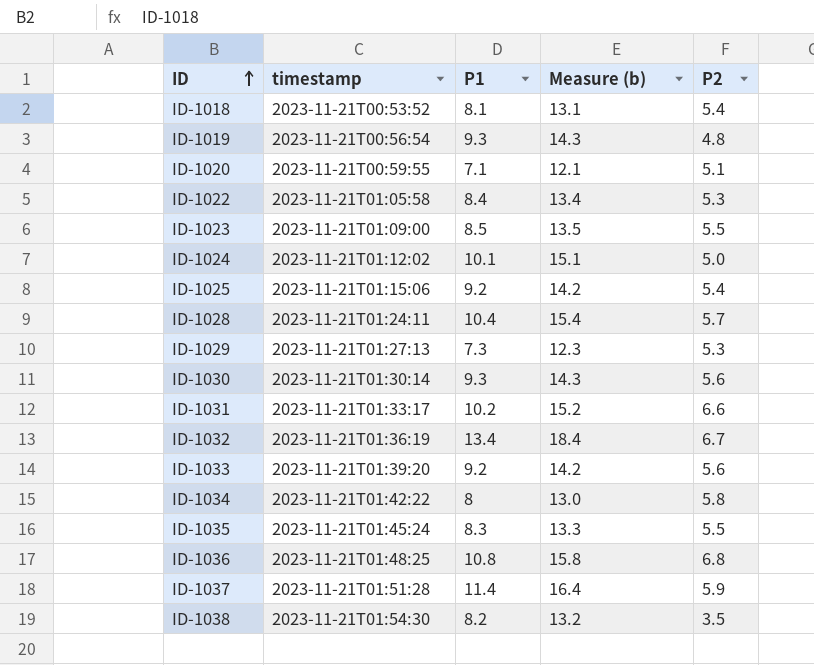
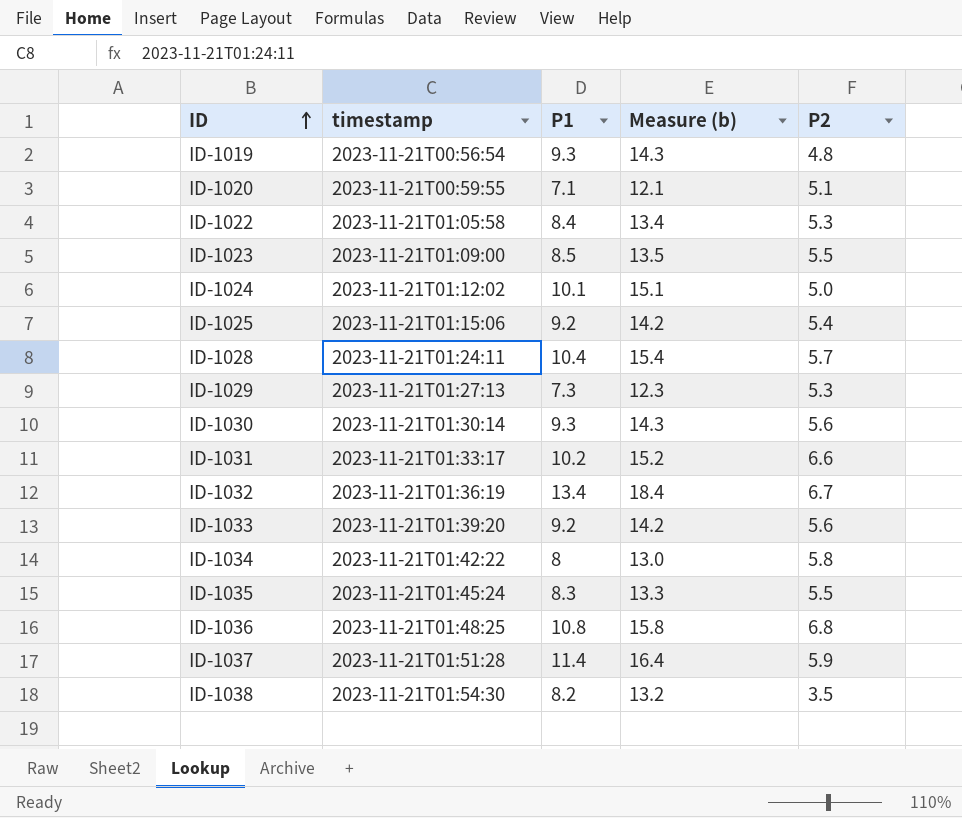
row ID-1018: 2023-11-21T00:53:52 | 8.1 | 13.1 | 5.4 -> none

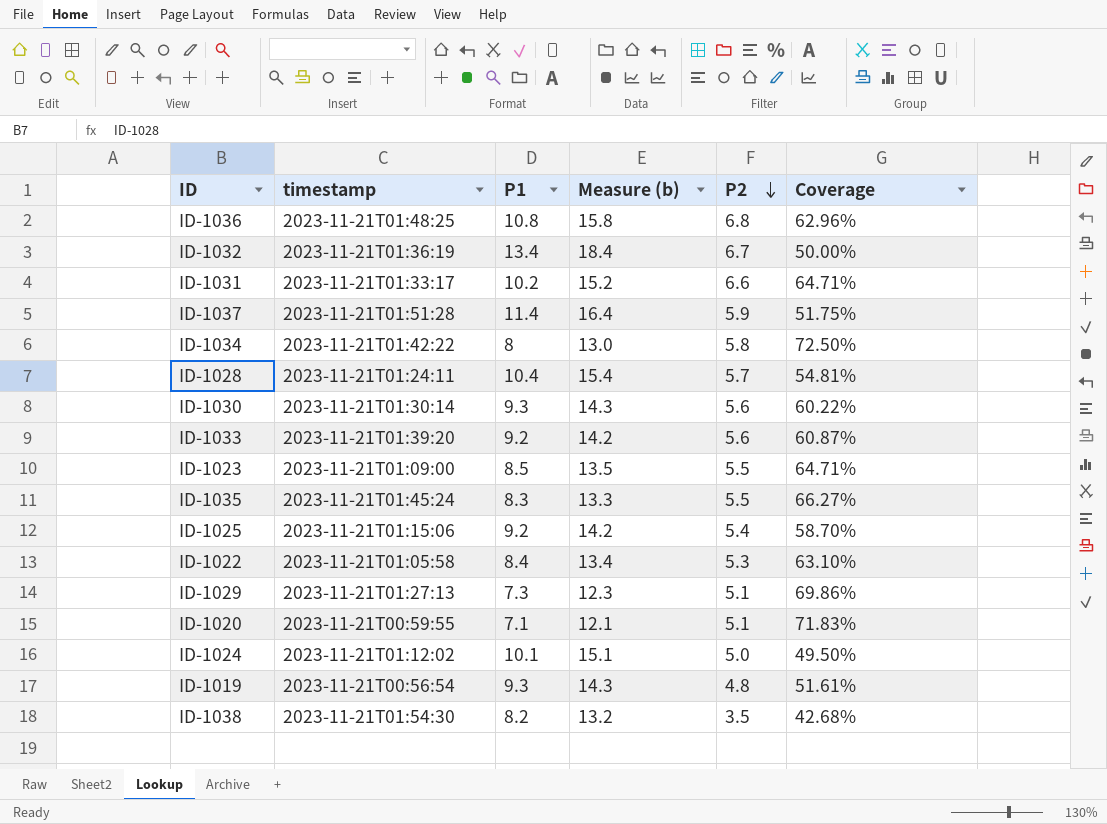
row order: ID ascending -> P2 descending
column Coverage | formula: none -> [P2] / [P1]
ID-1029 | P2: 5.3 -> 5.1

